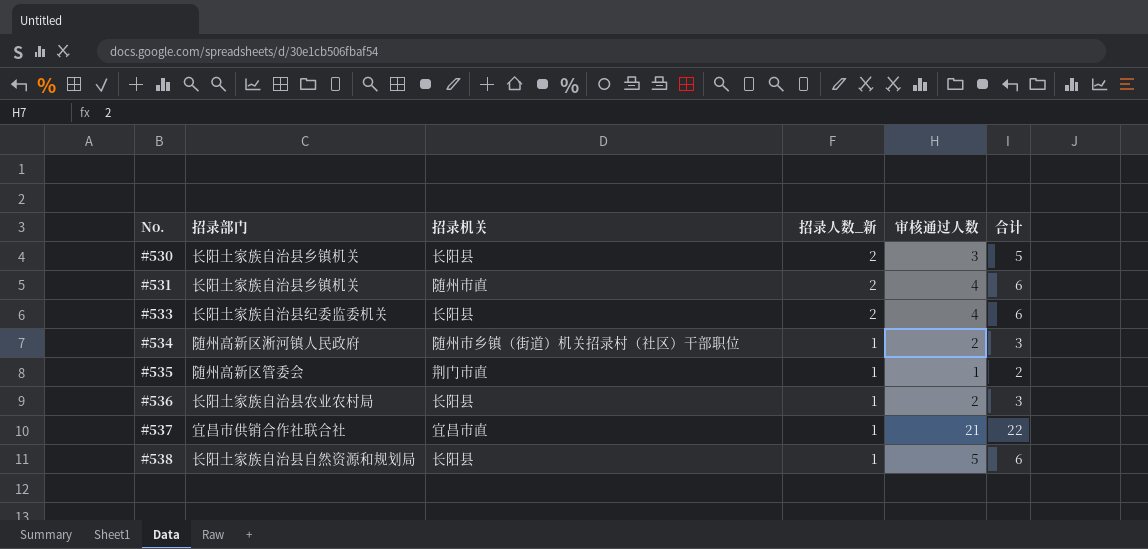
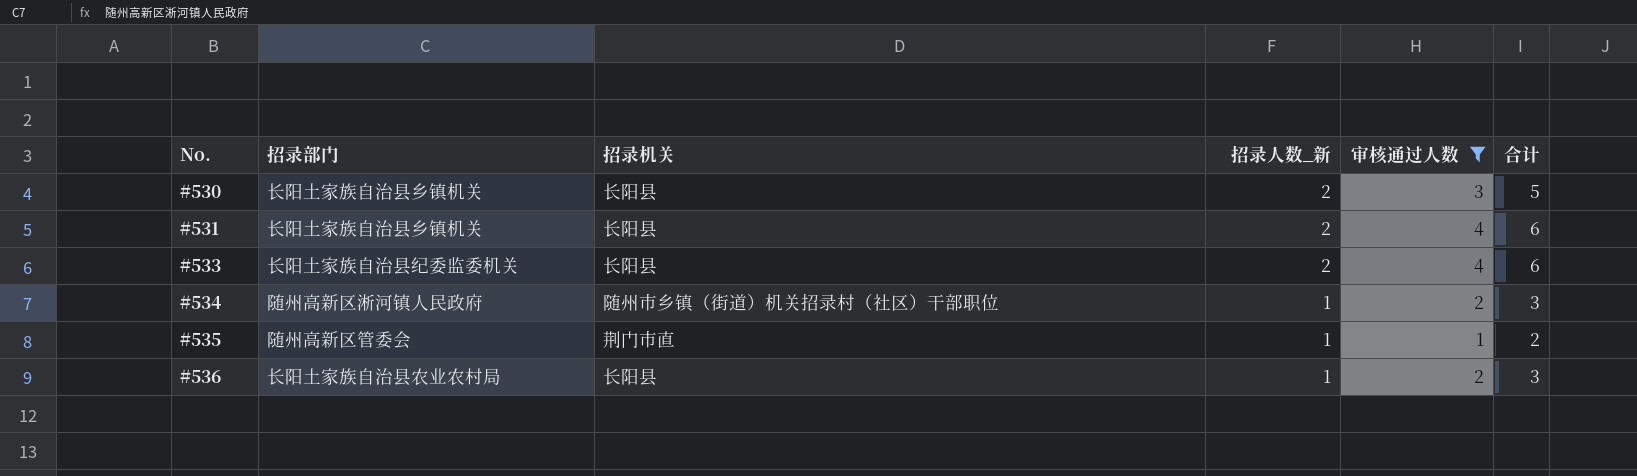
filter: none -> 审核通过人数 <= 4
#531 | 招录机关: 随州市直 -> 长阳县

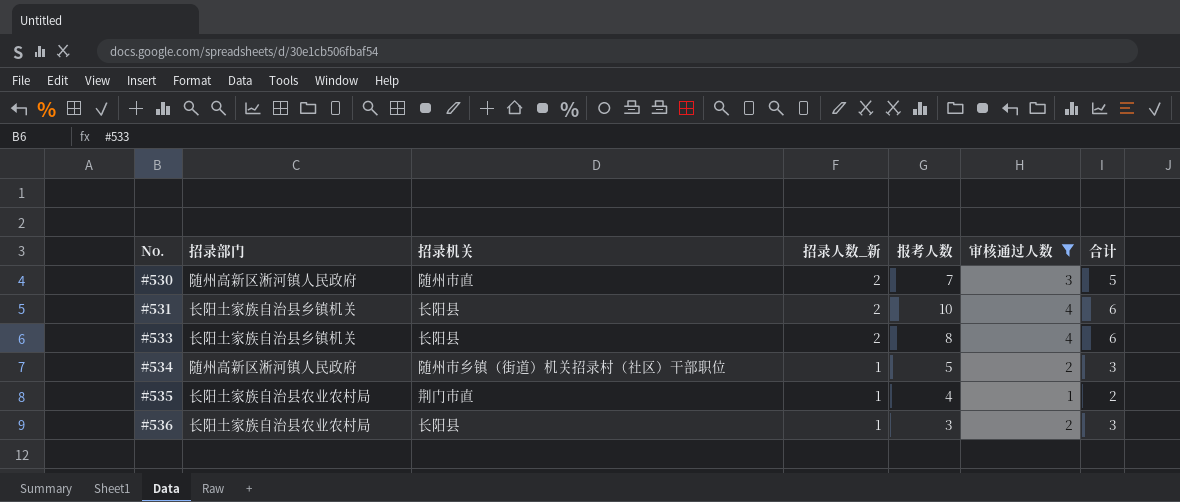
column 报考人数 | position: none -> 5
#530 | 招录部门: 长阳土家族自治县乡镇机关 -> 随州高新区淅河镇人民政府
#530 | 招录机关: 长阳县 -> 随州市直
#533 | 招录部门: 长阳土家族自治县纪委监委机关 -> 长阳土家族自治县乡镇机关
#535 | 招录部门: 随州高新区管委会 -> 长阳土家族自治县农业农村局

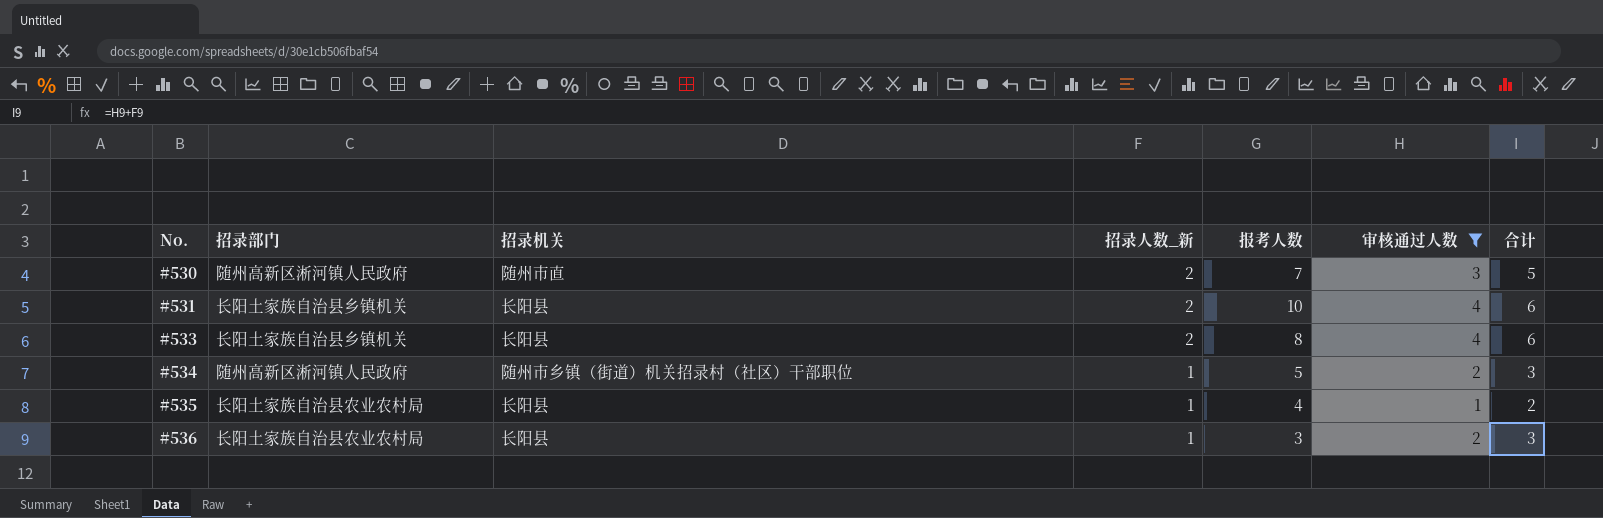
#535 | 招录机关: 荆门市直 -> 长阳县

